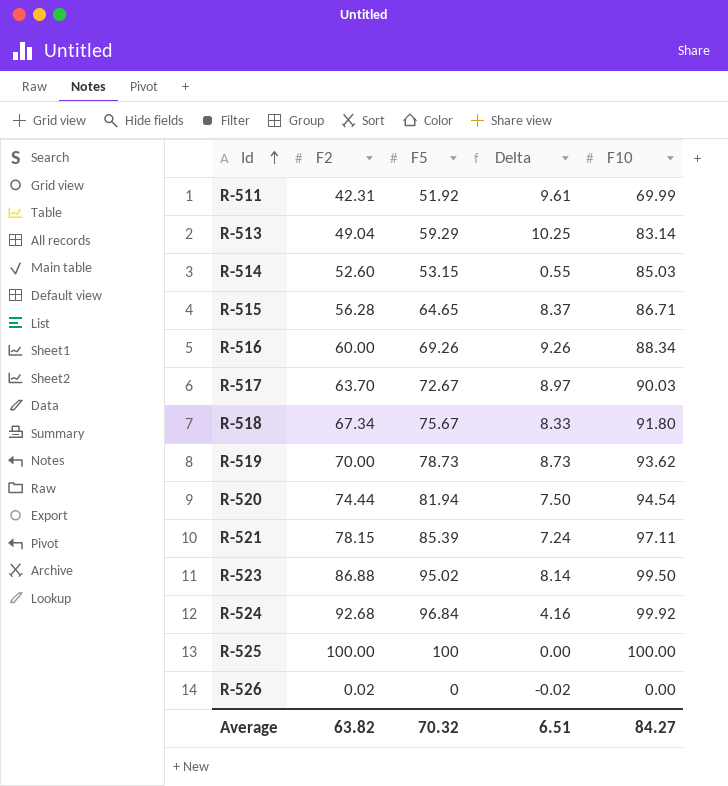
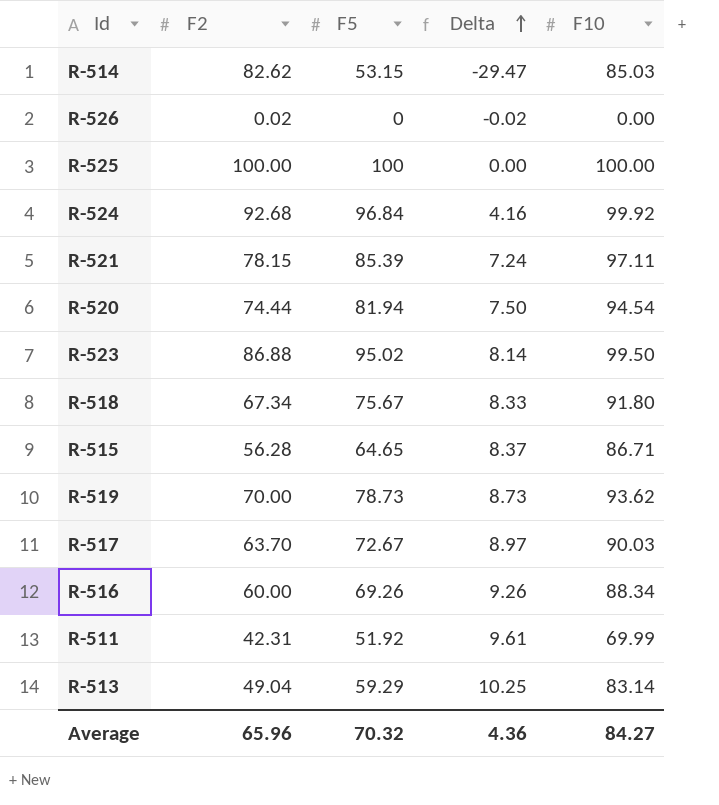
row order: Id ascending -> Delta ascending
R-514 | F2: 52.60 -> 82.62
R-514 | Delta: 0.55 -> -29.47
Average | F2: 63.82 -> 65.96
Average | Delta: 6.51 -> 4.36

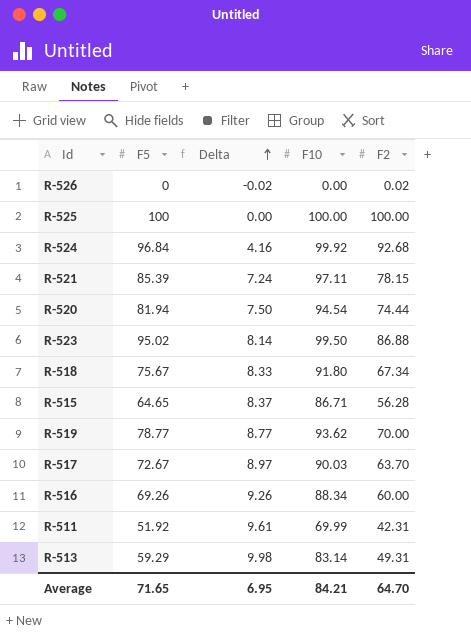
column F2 | position: 2 -> 5
row R-514: 82.62 | 53.15 | -29.47 | 85.03 -> none
R-519 | F5: 78.73 -> 78.77
R-519 | Delta: 8.73 -> 8.77
R-513 | Delta: 10.25 -> 9.98
R-513 | F2: 49.04 -> 49.31
Average | F5: 70.32 -> 71.65
Average | Delta: 4.36 -> 6.95
Average | F10: 84.27 -> 84.21
Average | F2: 65.96 -> 64.70

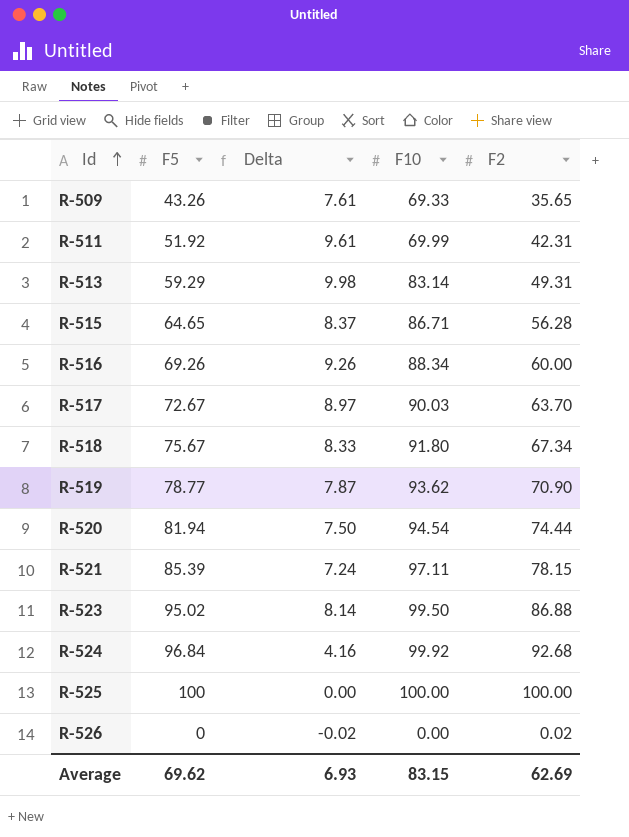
row order: Delta ascending -> Id ascending
row R-509: none -> 43.26 | 7.61 | 69.33 | 35.65
R-519 | Delta: 8.77 -> 7.87
R-519 | F2: 70.00 -> 70.90
Average | F5: 71.65 -> 69.62
Average | Delta: 6.95 -> 6.93
Average | F10: 84.21 -> 83.15
Average | F2: 64.70 -> 62.69

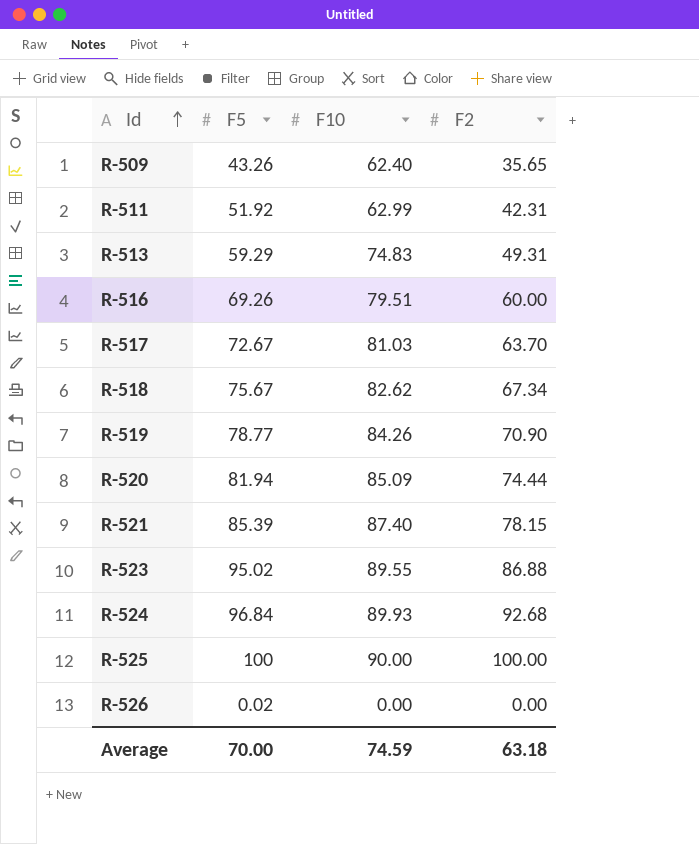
column Delta | formula: [F5] - [F2] -> none
row R-515: 64.65 | 8.37 | 86.71 | 56.28 -> none
R-509 | F10: 69.33 -> 62.40
R-511 | F10: 69.99 -> 62.99
R-513 | F10: 83.14 -> 74.83
R-516 | F10: 88.34 -> 79.51
R-517 | F10: 90.03 -> 81.03
R-518 | F10: 91.80 -> 82.62
R-519 | F10: 93.62 -> 84.26
R-520 | F10: 94.54 -> 85.09
R-521 | F10: 97.11 -> 87.40
R-523 | F10: 99.50 -> 89.55
R-524 | F10: 99.92 -> 89.93
R-525 | F10: 100.00 -> 90.00
R-526 | F5: 0 -> 0.02
R-526 | F2: 0.02 -> 0.00
Average | F5: 69.62 -> 70.00
Average | F10: 83.15 -> 74.59
Average | F2: 62.69 -> 63.18

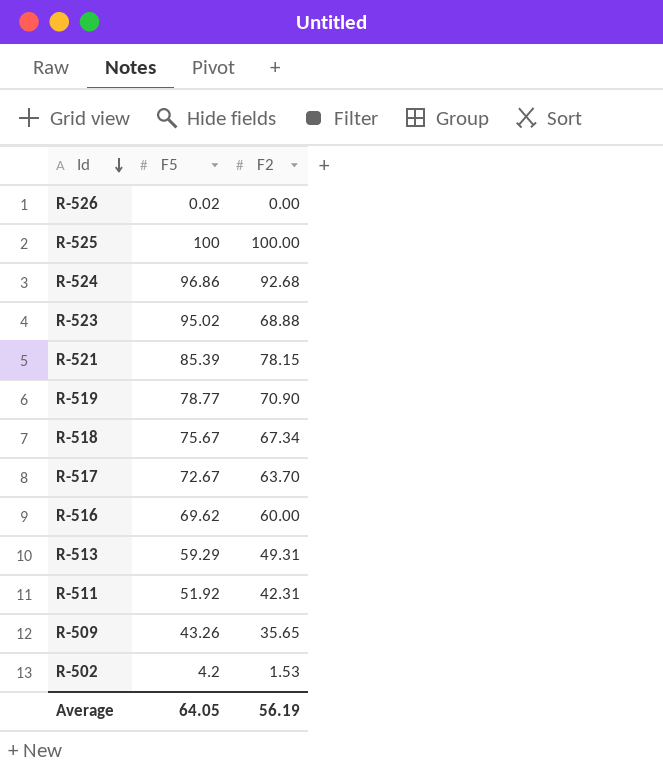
row order: Id ascending -> Id descending
column F10 | position: 3 -> none
row R-520: 81.94 | 85.09 | 74.44 -> none
R-524 | F5: 96.84 -> 96.86
R-523 | F2: 86.88 -> 68.88
R-516 | F5: 69.26 -> 69.62
row R-502: none -> 4.2 | 1.53
Average | F5: 70.00 -> 64.05
Average | F2: 63.18 -> 56.19

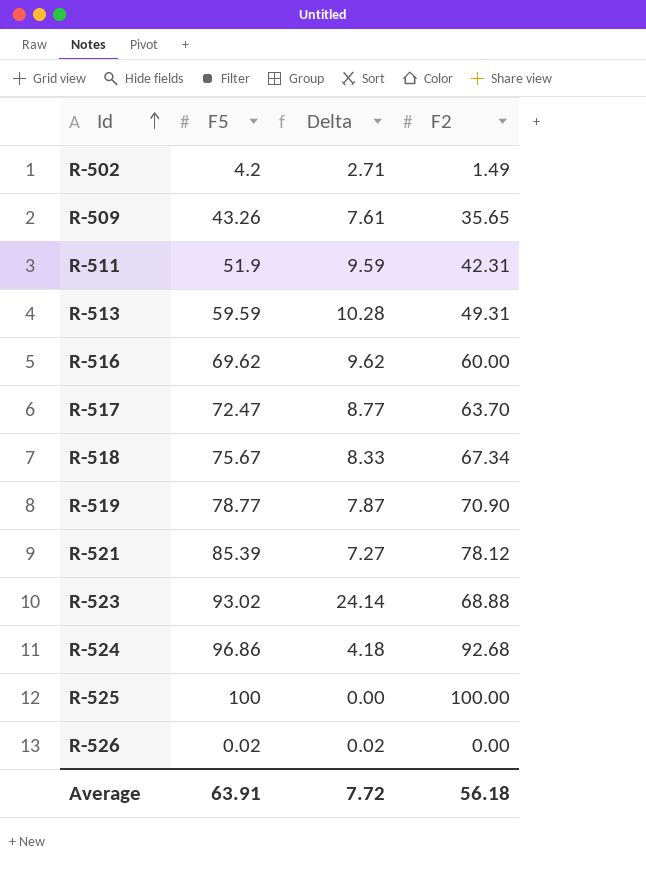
row order: Id descending -> Id ascending
column Delta | formula: none -> [F5] - [F2]
R-502 | F2: 1.53 -> 1.49
R-511 | F5: 51.92 -> 51.9
R-513 | F5: 59.29 -> 59.59
R-517 | F5: 72.67 -> 72.47
R-521 | F2: 78.15 -> 78.12
R-523 | F5: 95.02 -> 93.02
Average | F5: 64.05 -> 63.91
Average | F2: 56.19 -> 56.18

